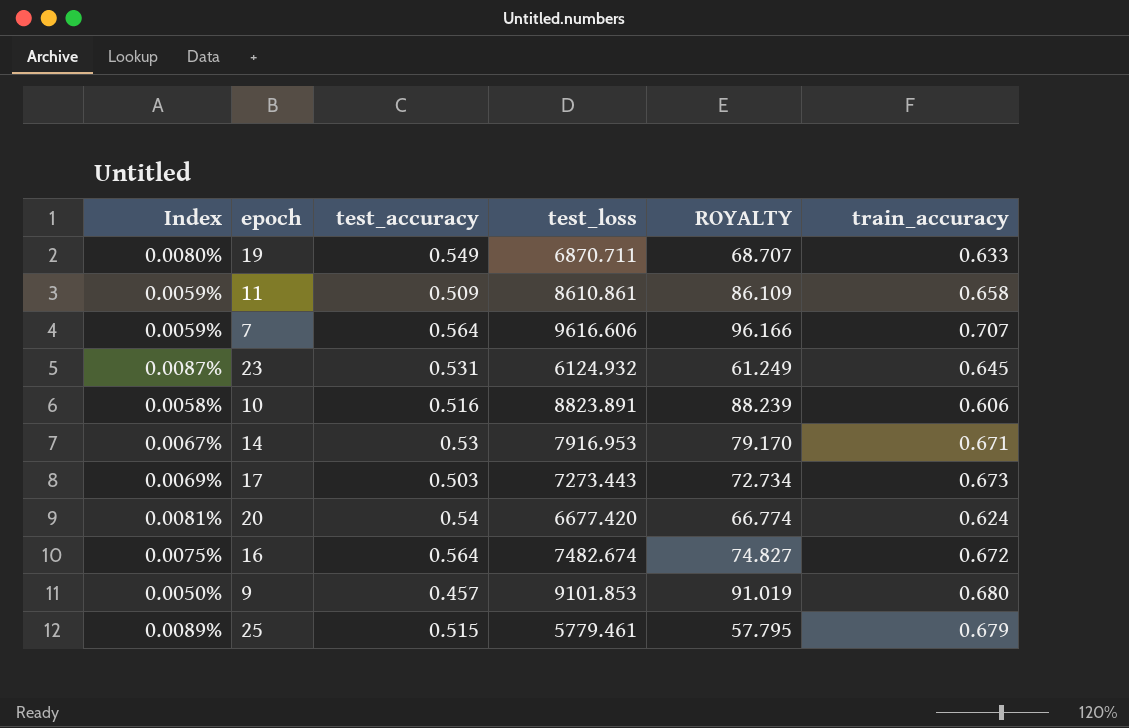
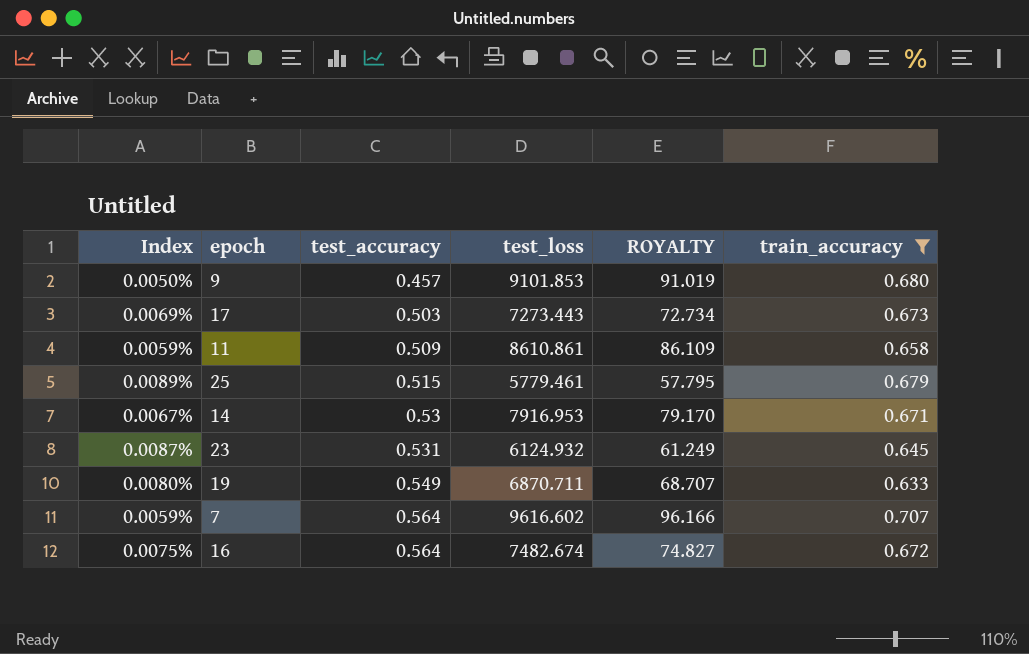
filter: none -> train_accuracy >= 0.633
row order: none -> test_accuracy ascending
7 | test_loss: 9616.606 -> 9616.602

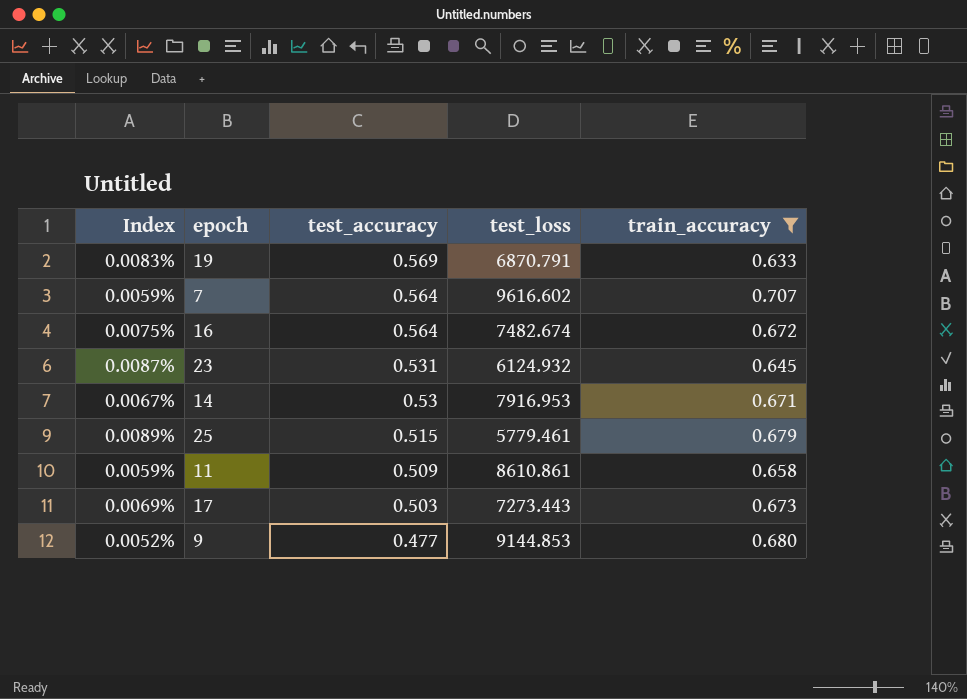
row order: test_accuracy ascending -> test_accuracy descending
column ROYALTY | formula: [test_loss] * 0.01 -> none
19 | Index: 0.0080% -> 0.0083%
19 | test_accuracy: 0.549 -> 0.569
19 | test_loss: 6870.711 -> 6870.791
9 | Index: 0.0050% -> 0.0052%
9 | test_accuracy: 0.457 -> 0.477
9 | test_loss: 9101.853 -> 9144.853

